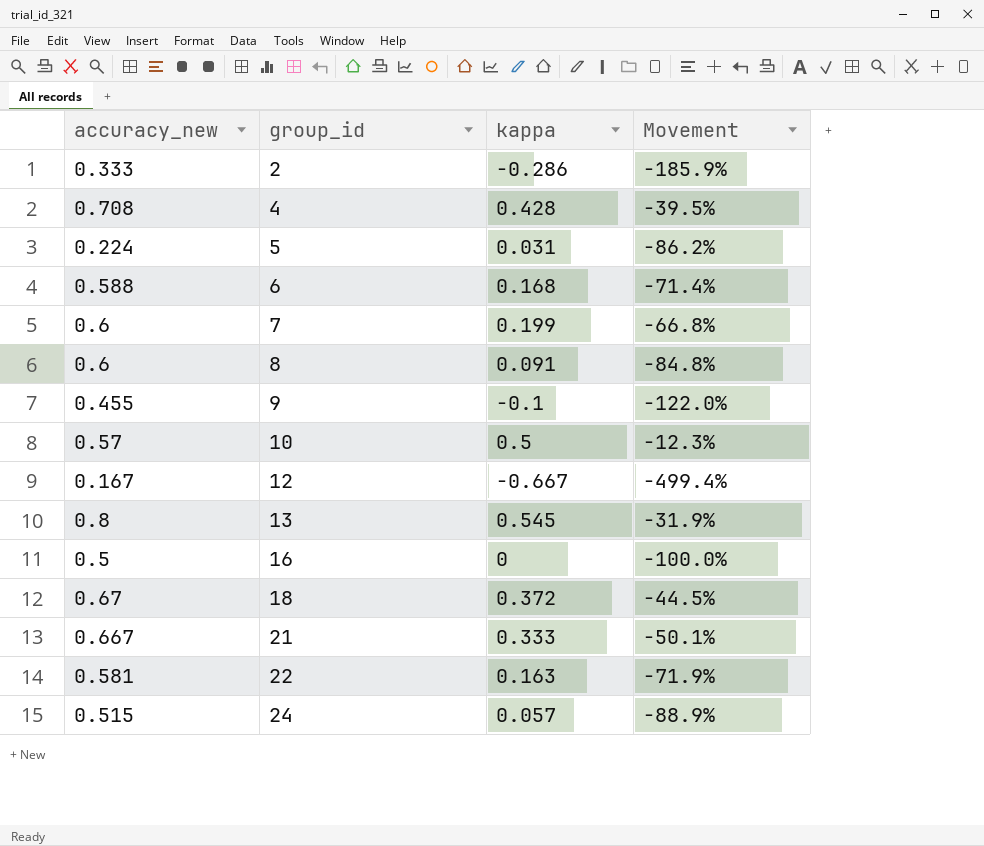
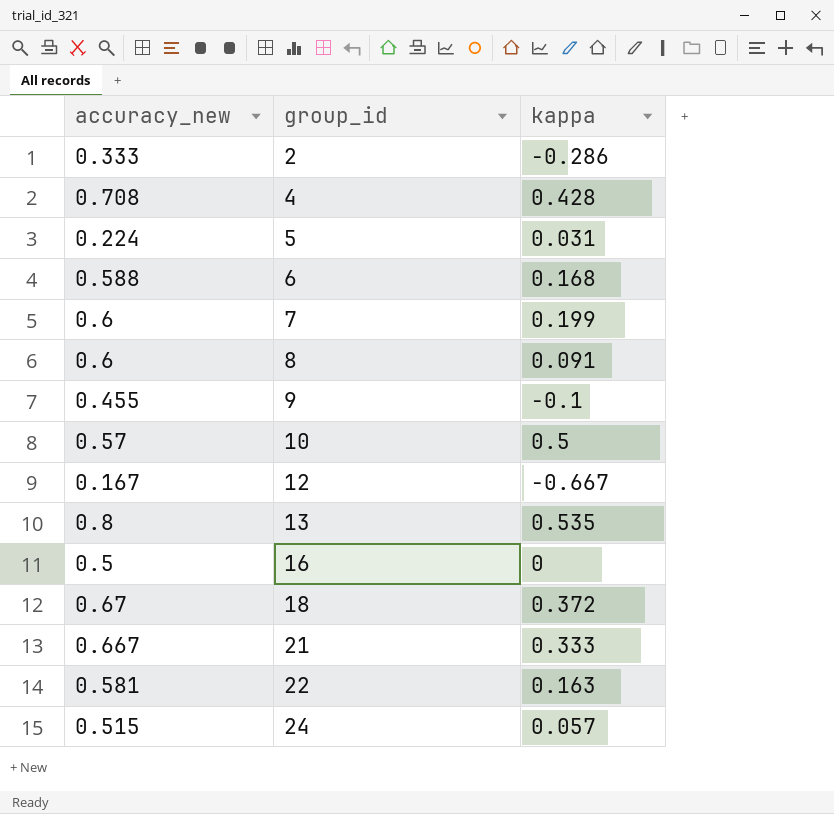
column Movement | formula: ([kappa] - [accuracy_new]) / [accuracy_new] -> none
13 | kappa: 0.545 -> 0.535

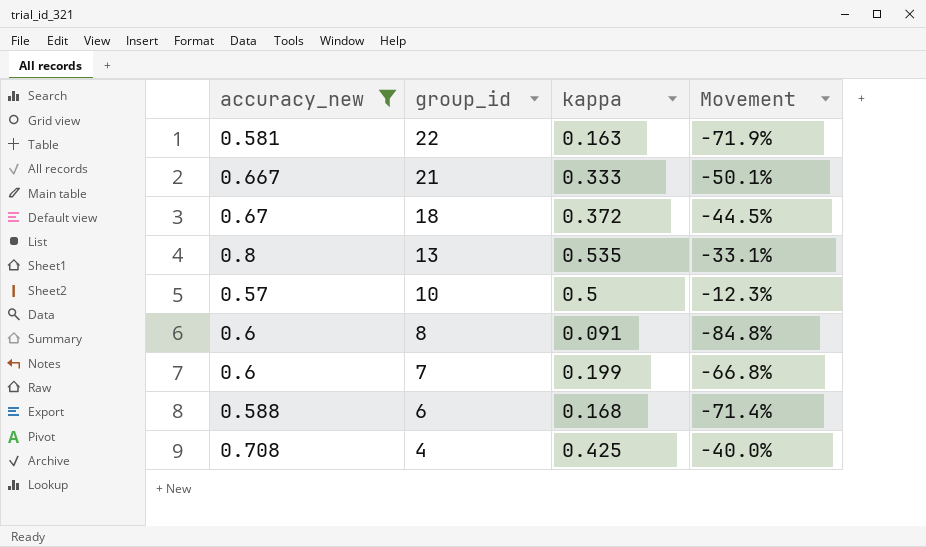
filter: none -> accuracy_new >= 0.57
row order: group_id ascending -> group_id descending
column Movement | formula: none -> ([kappa] - [accuracy_new]) / [accuracy_new]
4 | kappa: 0.428 -> 0.425

